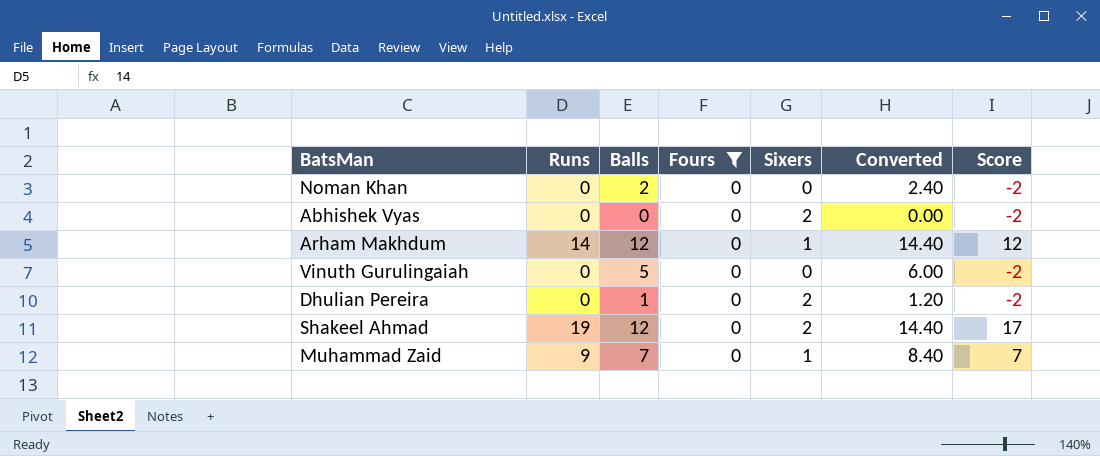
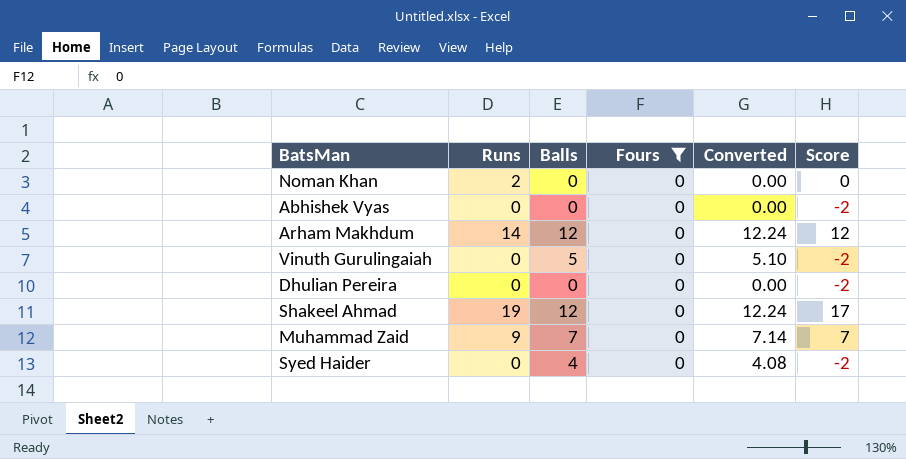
column Sixers | position: 5 -> none
column Converted | formula: [Balls] * 1.2 -> [Balls] * 1.02
Noman Khan | Runs: 0 -> 2
Noman Khan | Balls: 2 -> 0
Noman Khan | Score: -2 -> 0
Dhulian Pereira | Balls: 1 -> 0
row Syed Haider: none -> 0 | 4 | 0 | 4.08 | -2

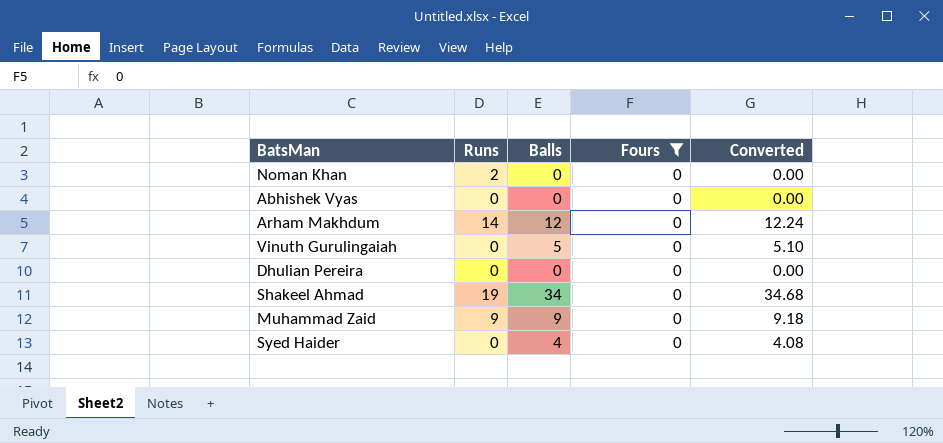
column Score | formula: [Runs] - 2 -> none
Shakeel Ahmad | Balls: 12 -> 34
Shakeel Ahmad | Converted: 12.24 -> 34.68
Muhammad Zaid | Balls: 7 -> 9
Muhammad Zaid | Converted: 7.14 -> 9.18

